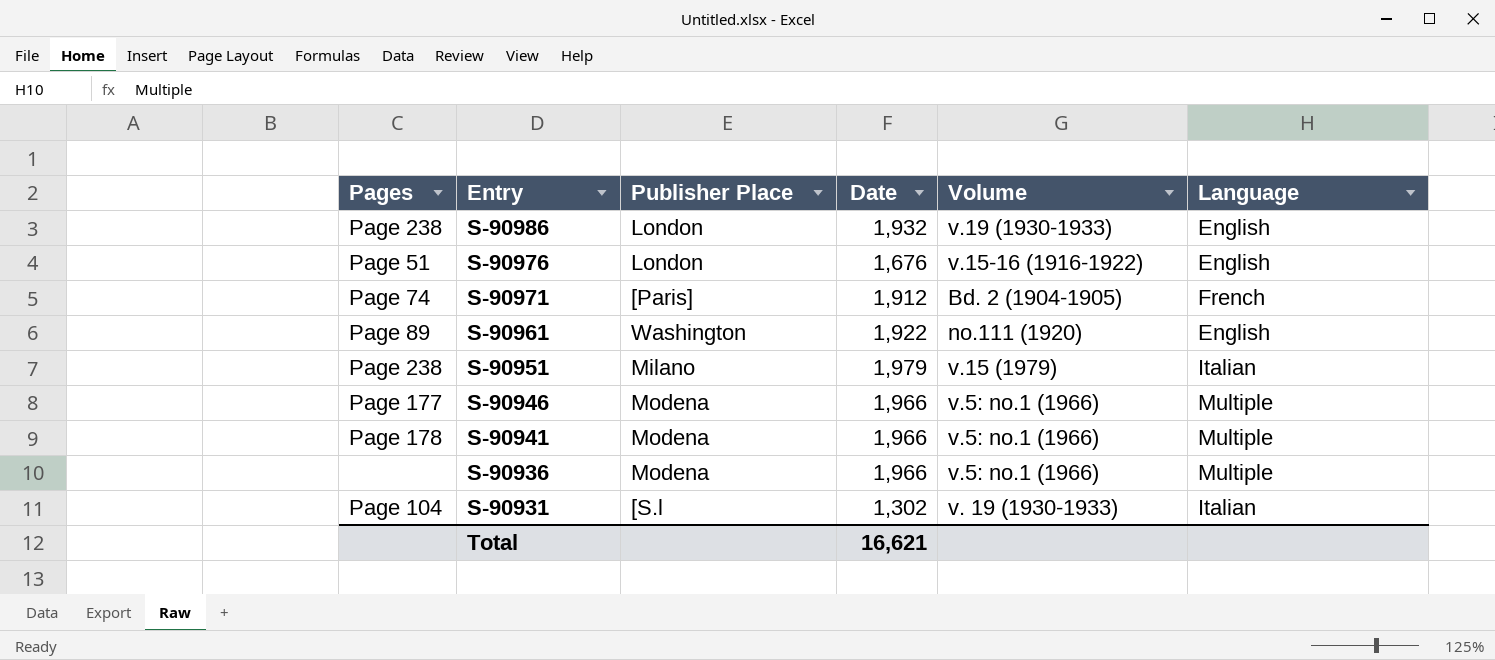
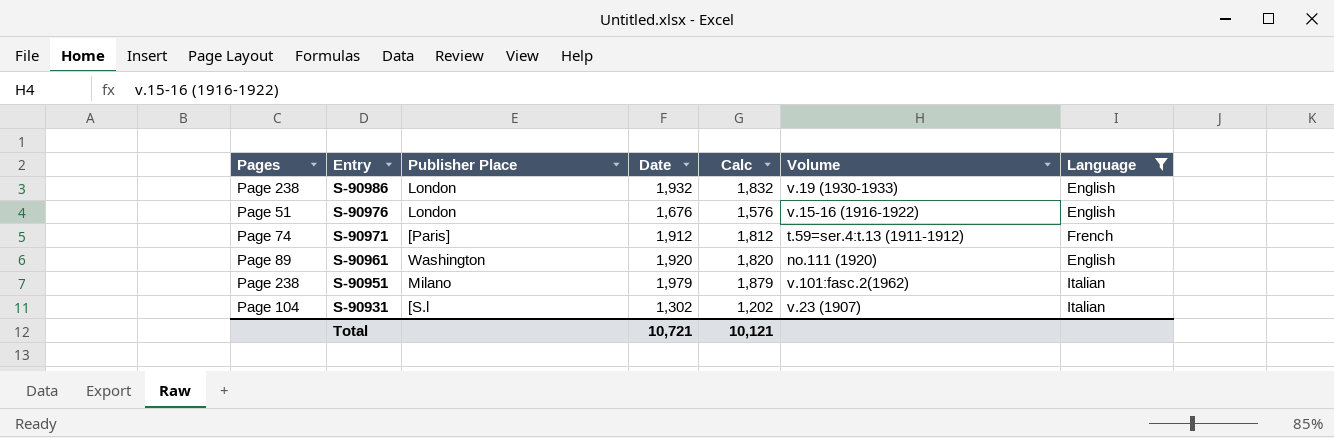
filter: none -> Language != Multiple
column Calc | formula: none -> [Date] - 100
S-90971 | Volume: Bd. 2 (1904-1905) -> t.59=ser.4:t.13 (1911-1912)
S-90961 | Date: 1,922 -> 1,920
S-90951 | Volume: v.15 (1979) -> v.101:fasc.2(1962)
S-90931 | Volume: v. 19 (1930-1933) -> v.23 (1907)
Total | Date: 16,621 -> 10,721

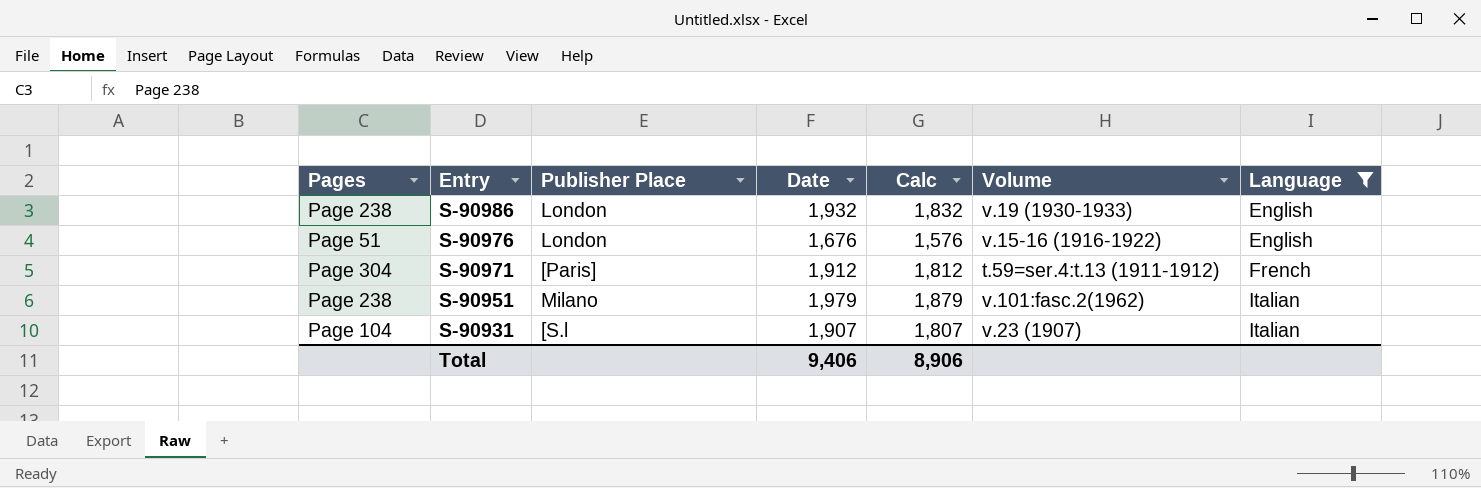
row S-90961: Page 89 | Washington | 1,920 | 1,820 | no.111 (1920) | English -> none
S-90971 | Pages: Page 74 -> Page 304
S-90931 | Date: 1,302 -> 1,907
S-90931 | Calc: 1,202 -> 1,807
Total | Date: 10,721 -> 9,406
Total | Calc: 10,121 -> 8,906

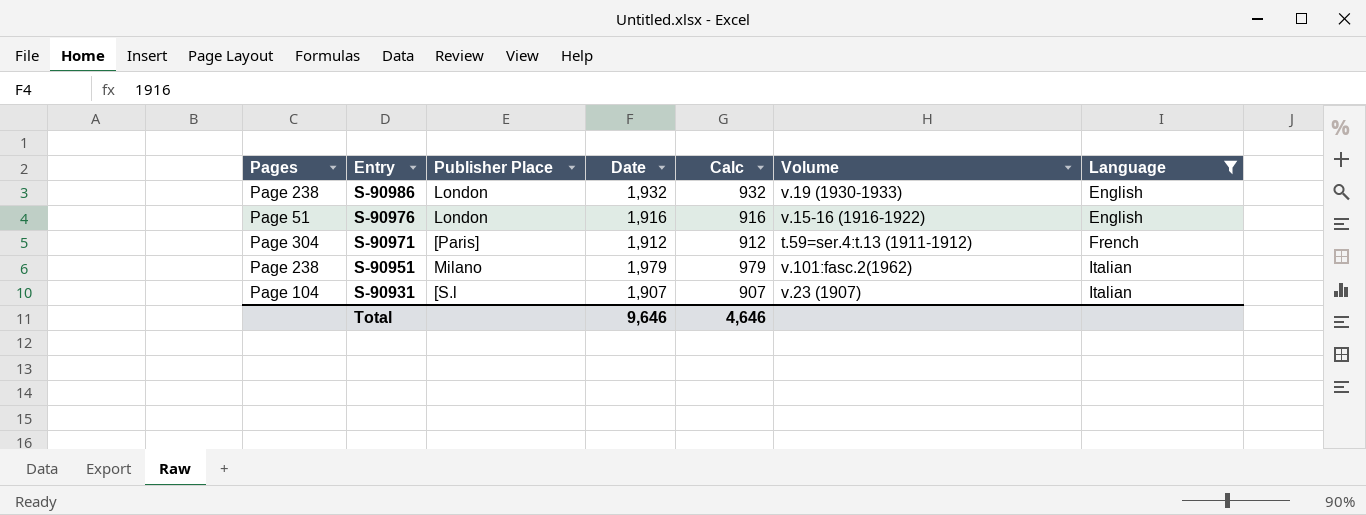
column Calc | formula: [Date] - 100 -> [Date] - 1000
S-90976 | Date: 1,676 -> 1,916
Total | Date: 9,406 -> 9,646
Total | Calc: 8,906 -> 4,646

